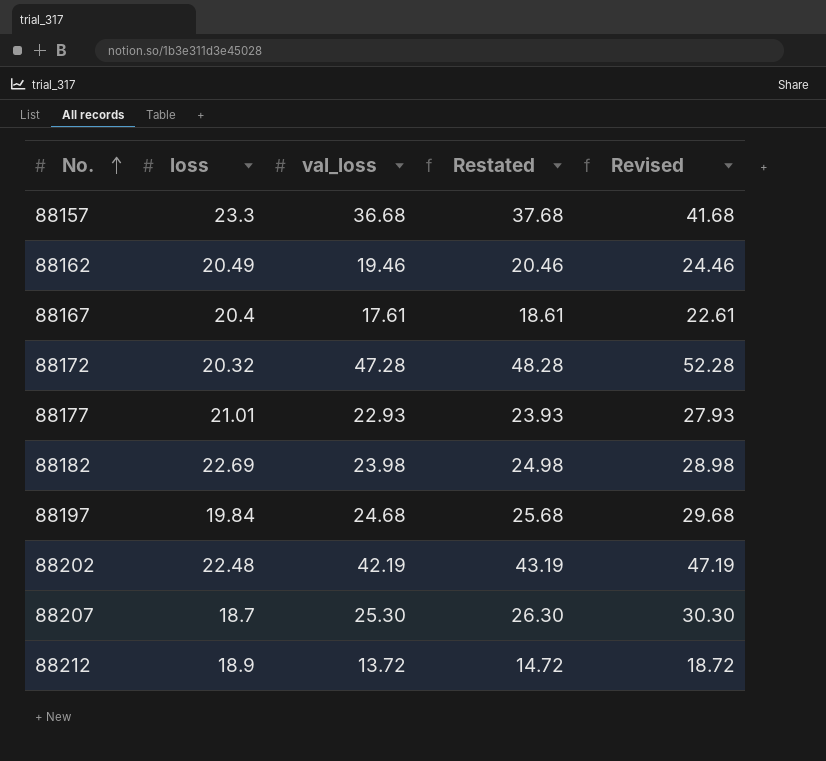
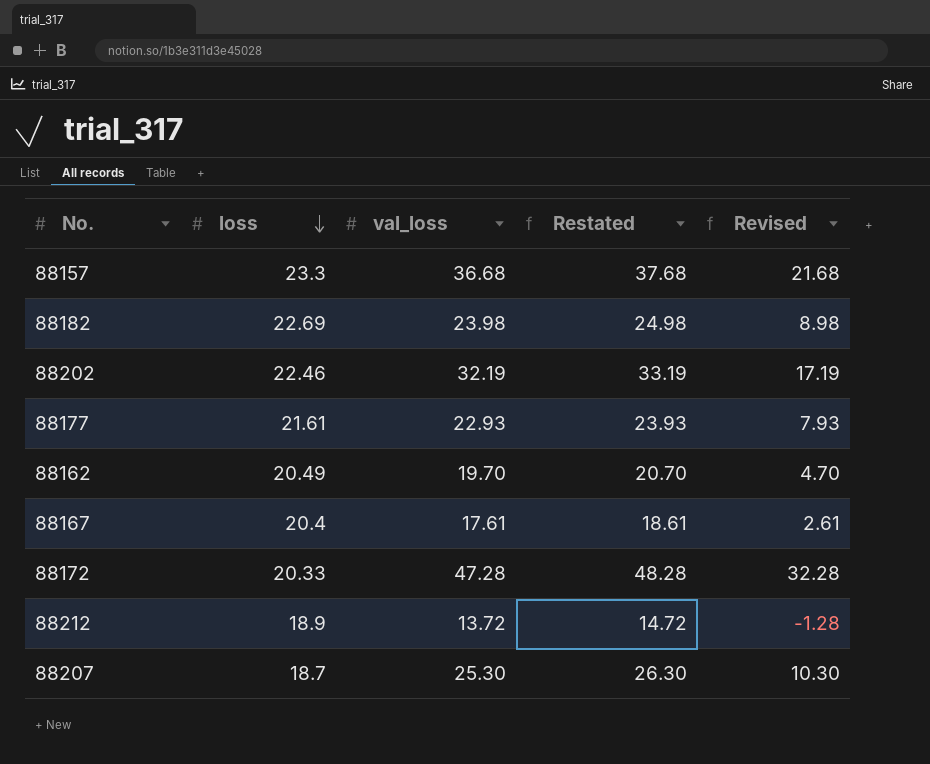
row order: No. ascending -> loss descending
column Revised | formula: [val_loss] + 5 -> [val_loss] - 15
row 88197: 19.84 | 24.68 | 25.68 | 29.68 -> none
88202 | loss: 22.48 -> 22.46
88202 | val_loss: 42.19 -> 32.19
88202 | Restated: 43.19 -> 33.19
88177 | loss: 21.01 -> 21.61
88162 | val_loss: 19.46 -> 19.70
88162 | Restated: 20.46 -> 20.70
88172 | loss: 20.32 -> 20.33

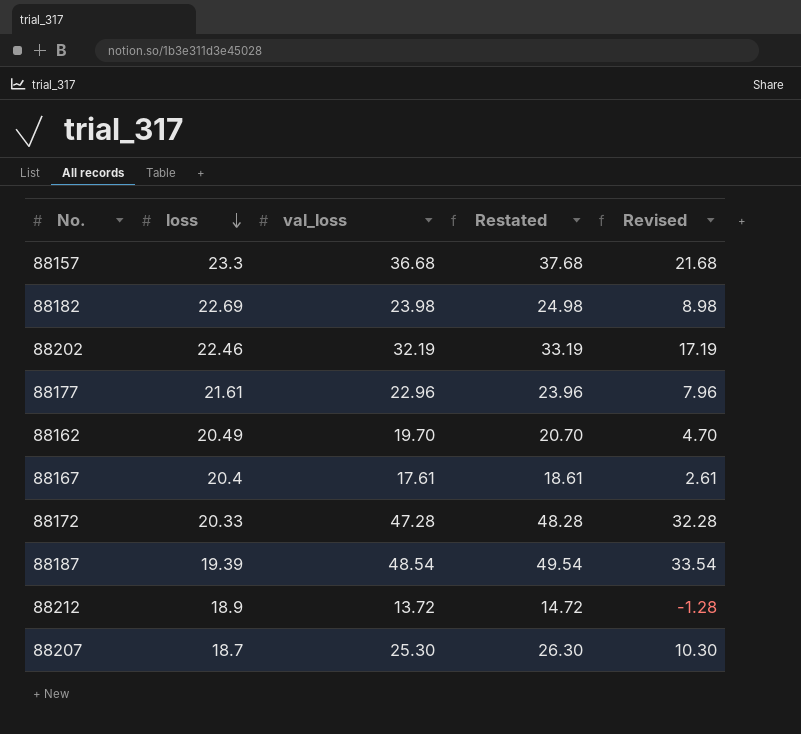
88177 | val_loss: 22.93 -> 22.96
88177 | Restated: 23.93 -> 23.96
88177 | Revised: 7.93 -> 7.96
row 88187: none -> 19.39 | 48.54 | 49.54 | 33.54

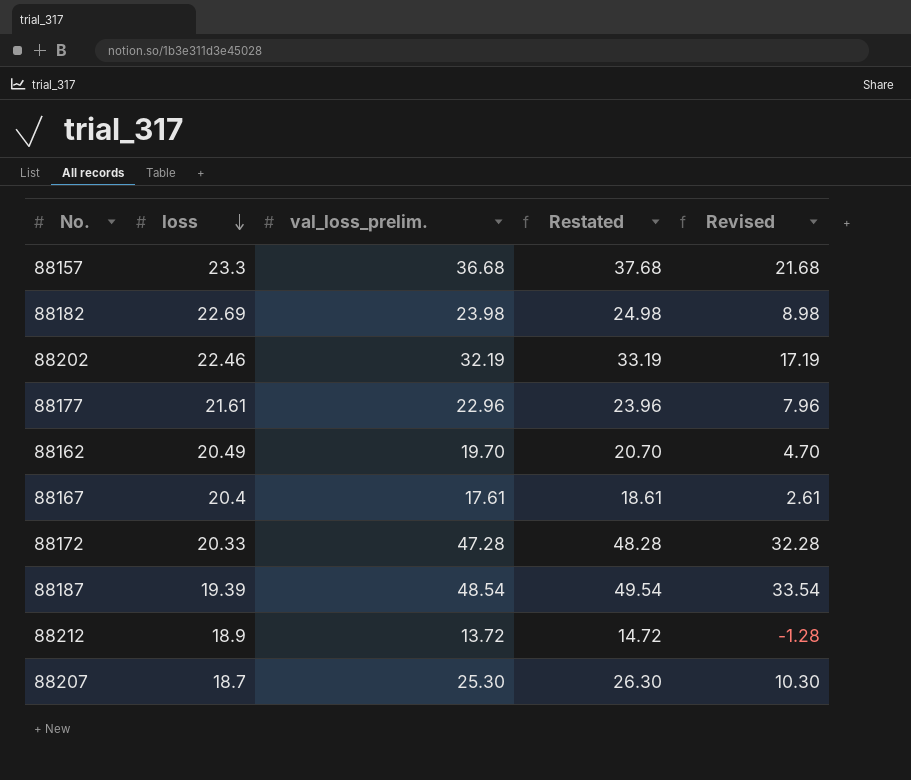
column name: val_loss -> val_loss_prelim.

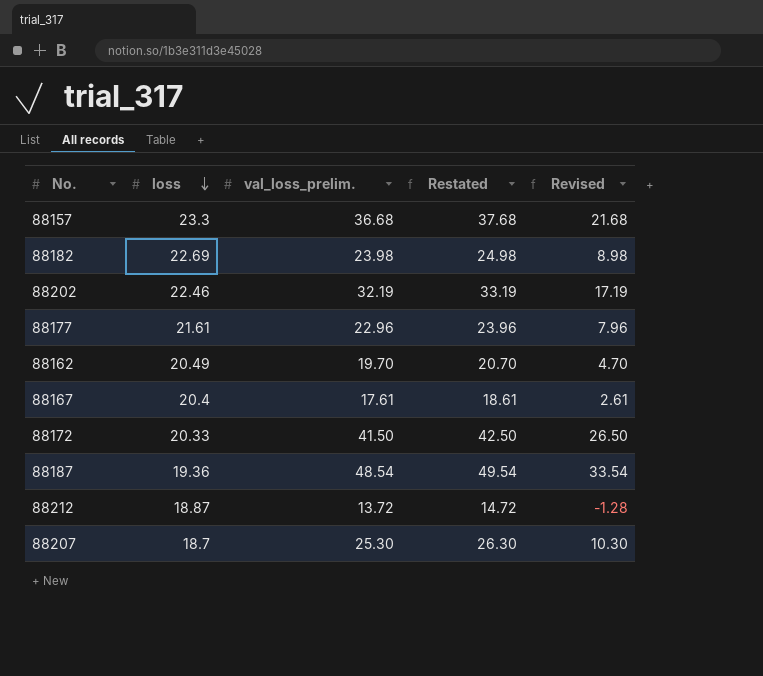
88172 | val_loss_prelim.: 47.28 -> 41.50
88172 | Restated: 48.28 -> 42.50
88172 | Revised: 32.28 -> 26.50
88187 | loss: 19.39 -> 19.36
88212 | loss: 18.9 -> 18.87

